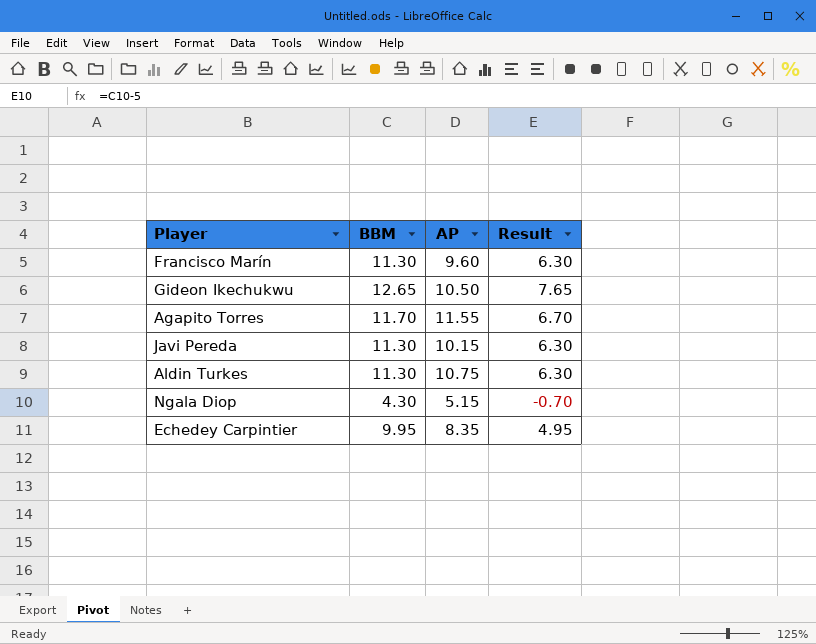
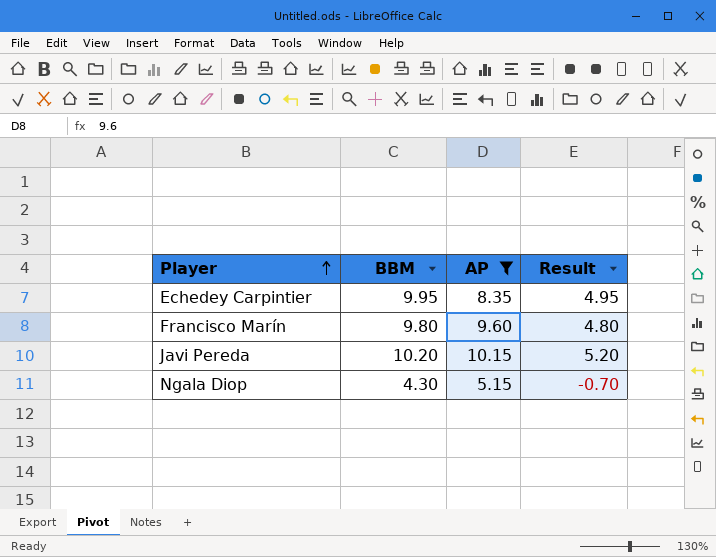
filter: none -> AP <= 10.15
row order: none -> Player ascending
Francisco Marín | BBM: 11.30 -> 9.80
Francisco Marín | Result: 6.30 -> 4.80
Javi Pereda | BBM: 11.30 -> 10.20
Javi Pereda | Result: 6.30 -> 5.20

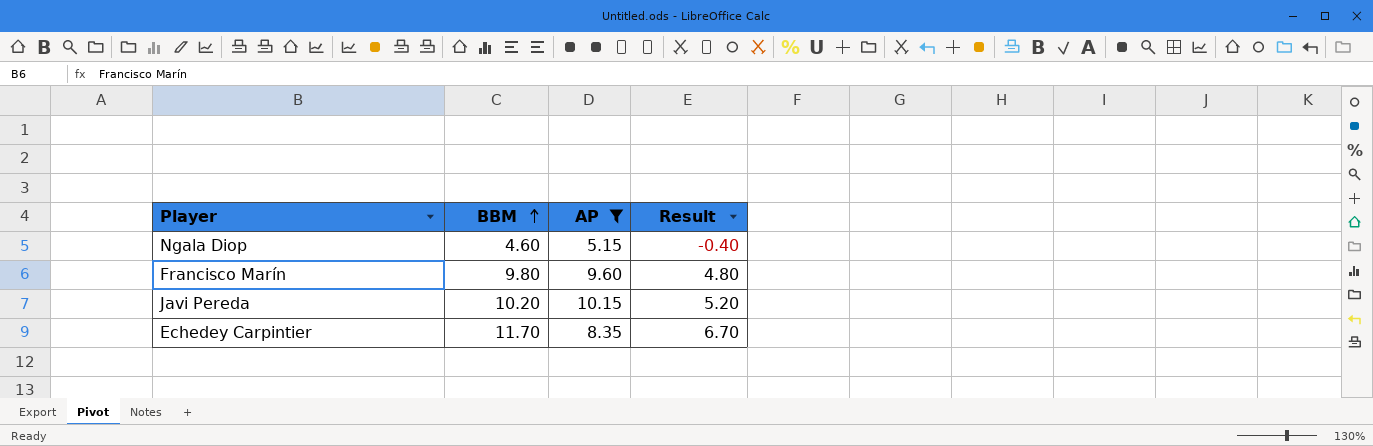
row order: Player ascending -> BBM ascending
Ngala Diop | BBM: 4.30 -> 4.60
Ngala Diop | Result: -0.70 -> -0.40
Echedey Carpintier | BBM: 9.95 -> 11.70
Echedey Carpintier | Result: 4.95 -> 6.70

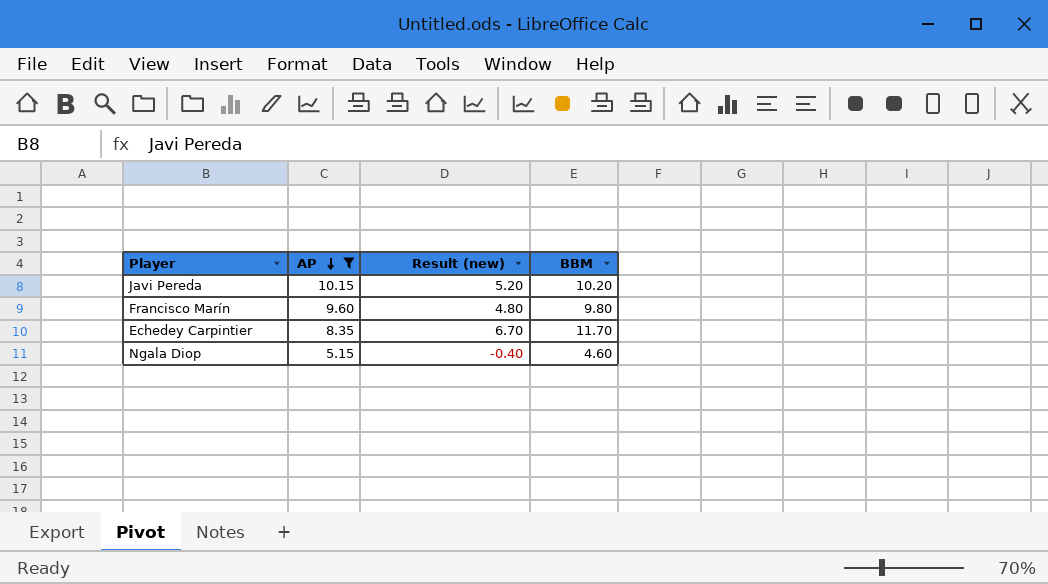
row order: BBM ascending -> AP descending
column name: Result -> Result (new)
column BBM | position: 2 -> 4

